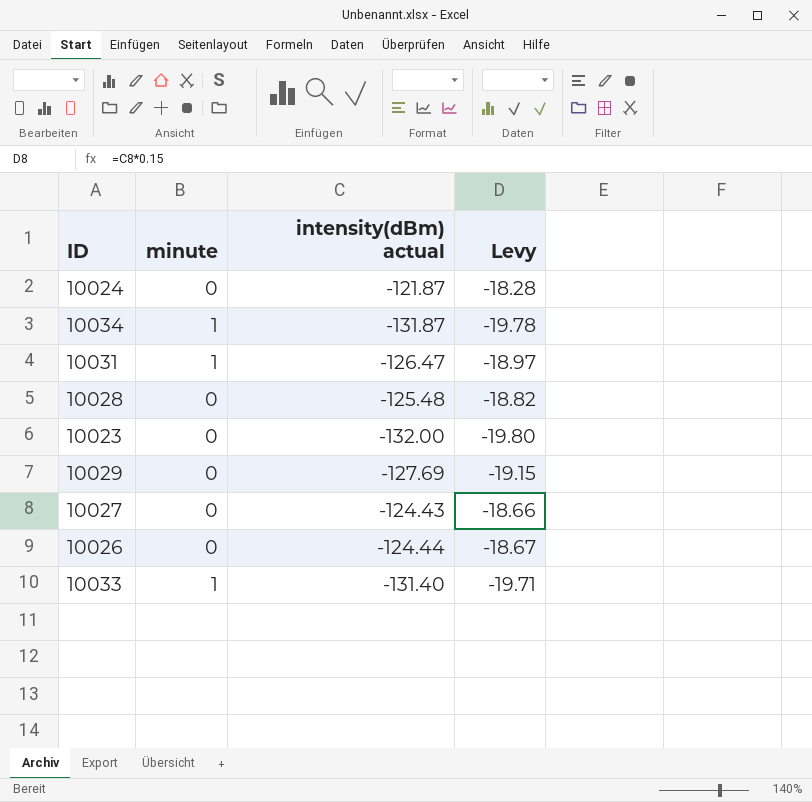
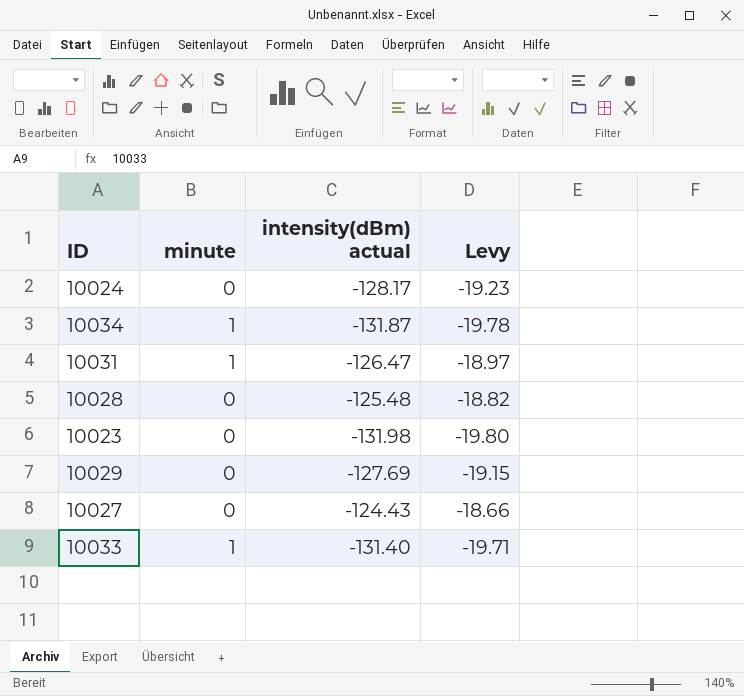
row 10026: 0 | -124.44 | -18.67 -> none
10024 | intensity(dBm) actual: -121.87 -> -128.17
10024 | Levy: -18.28 -> -19.23
10023 | intensity(dBm) actual: -132.00 -> -131.98

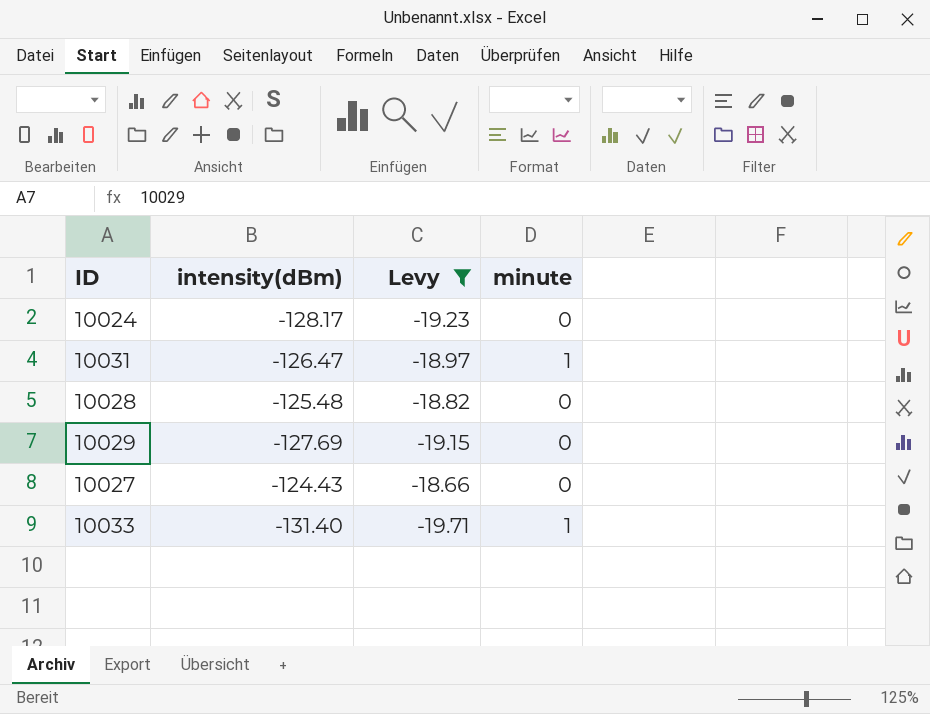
filter: none -> Levy >= -19.71
column name: intensity(dBm) actual -> intensity(dBm)
column minute | position: 2 -> 4

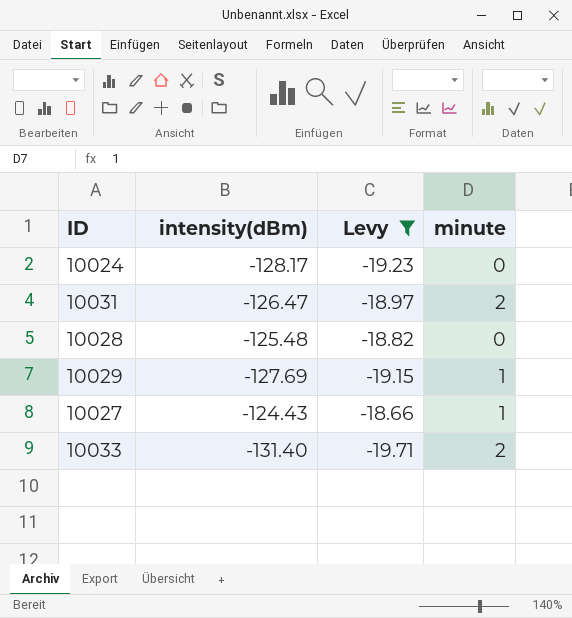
10031 | minute: 1 -> 2
10029 | minute: 0 -> 1
10027 | minute: 0 -> 1
10033 | minute: 1 -> 2

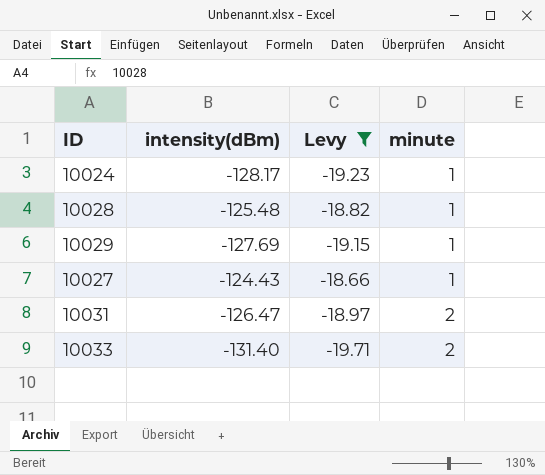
row order: none -> minute ascending
10024 | minute: 0 -> 1
10028 | minute: 0 -> 1

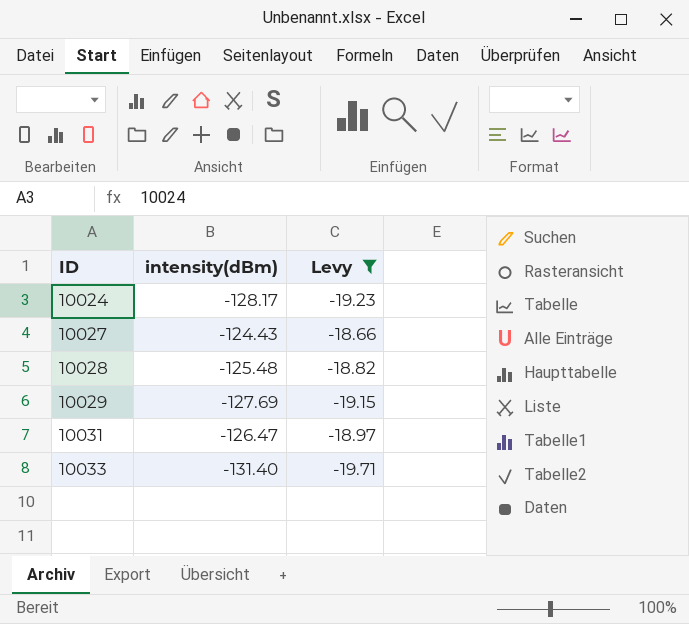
row order: minute ascending -> ID ascending
column minute | position: 4 -> none

